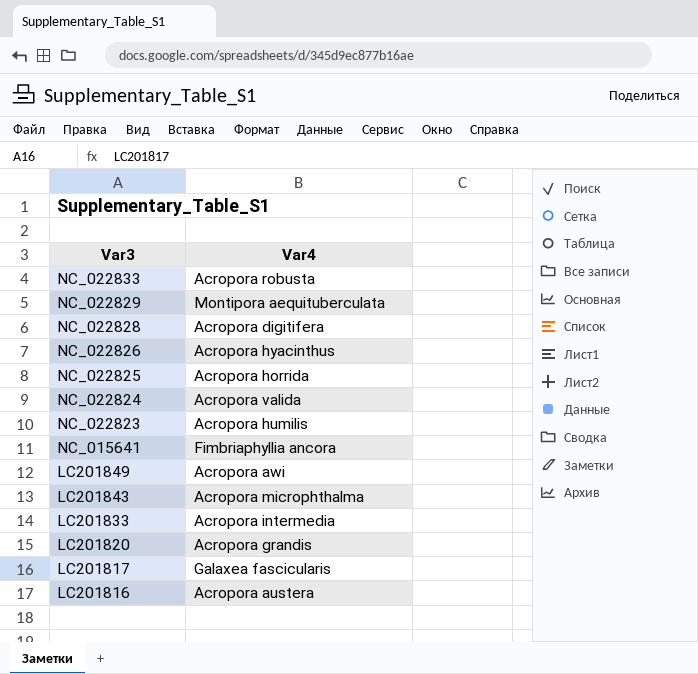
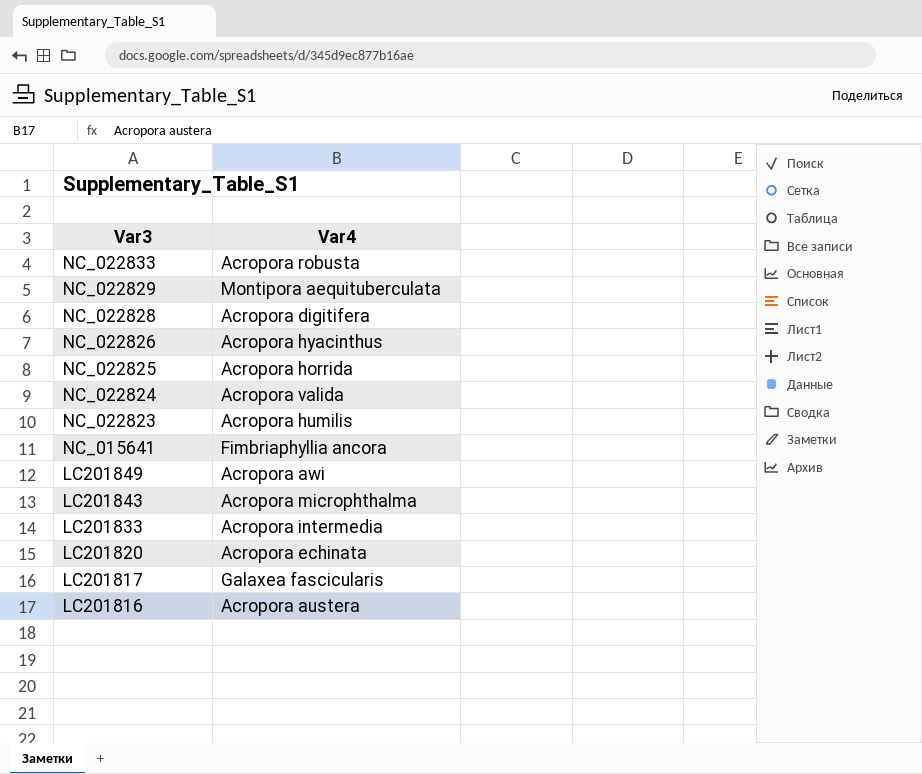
LC201820 | Var4: Acropora grandis -> Acropora echinata

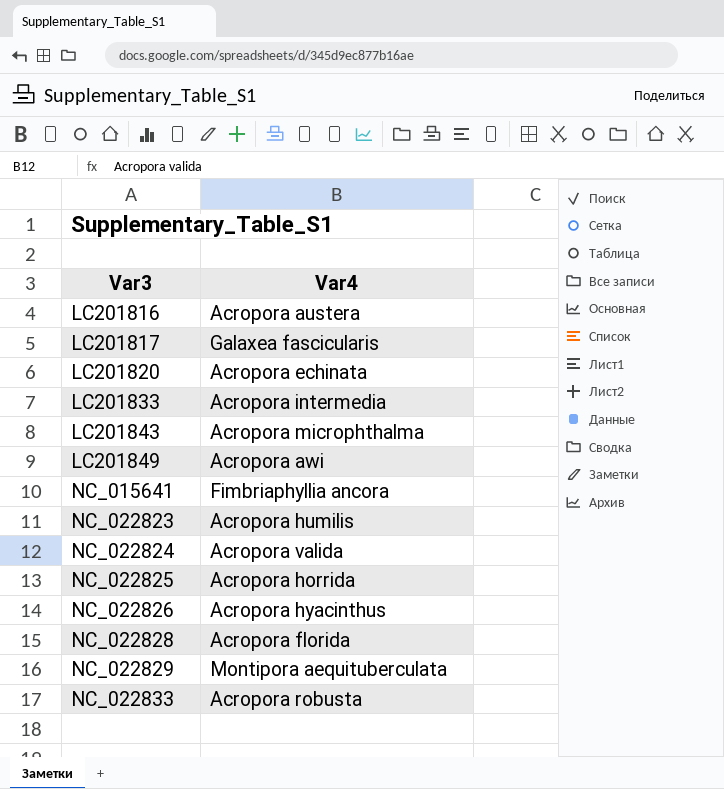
row order: Var3 descending -> Var3 ascending
NC_022828 | Var4: Acropora digitifera -> Acropora florida

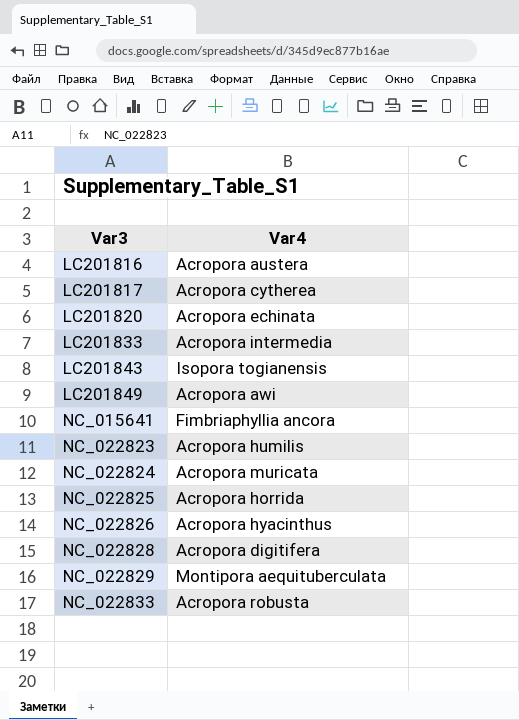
LC201817 | Var4: Galaxea fascicularis -> Acropora cytherea
LC201843 | Var4: Acropora microphthalma -> Isopora togianensis
NC_022824 | Var4: Acropora valida -> Acropora muricata
NC_022828 | Var4: Acropora florida -> Acropora digitifera

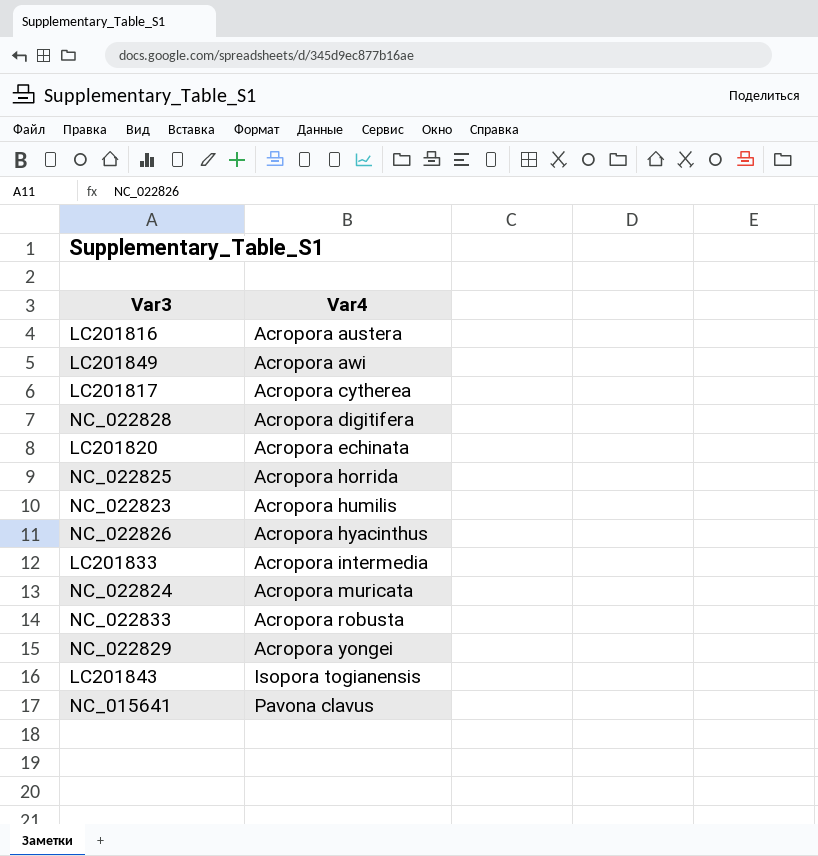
row order: Var3 ascending -> Var4 ascending
NC_022829 | Var4: Montipora aequituberculata -> Acropora yongei
NC_015641 | Var4: Fimbriaphyllia ancora -> Pavona clavus

